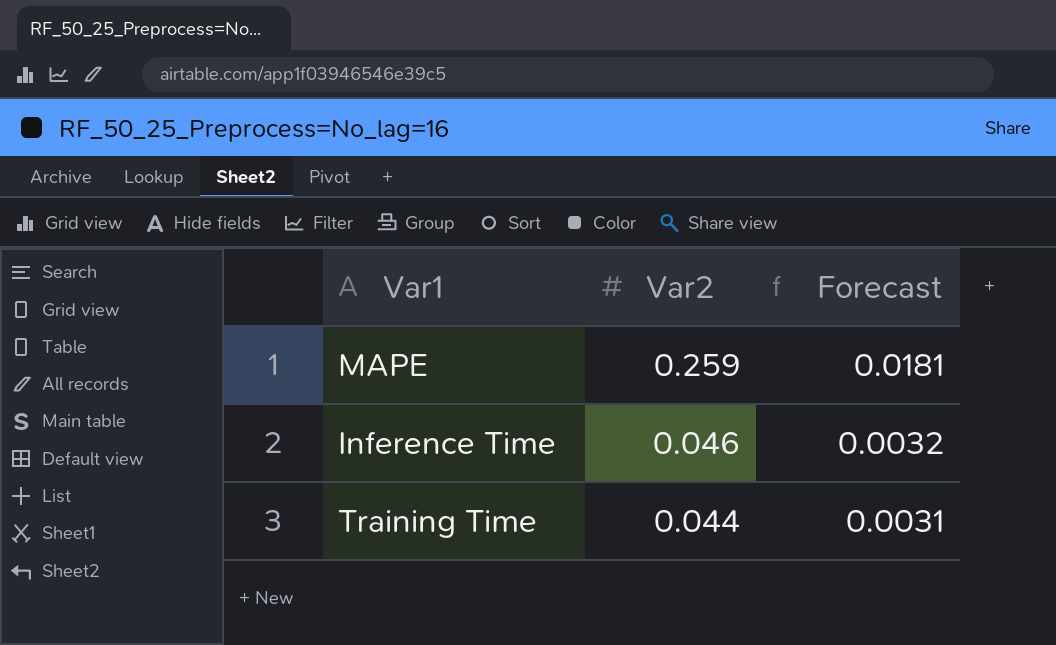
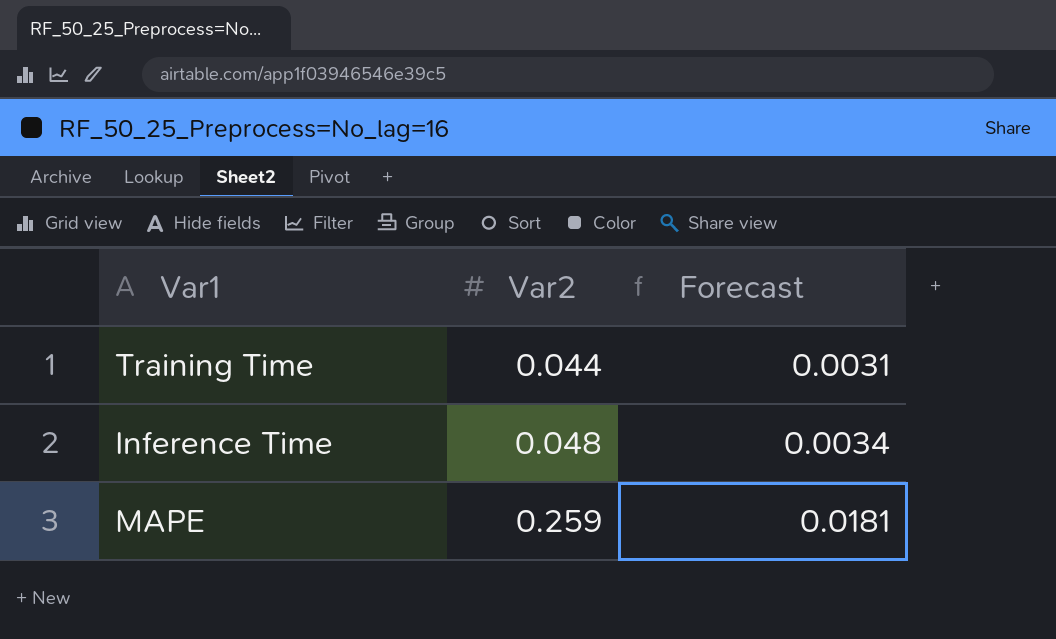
row order: Var2 descending -> Var2 ascending
Inference Time | Var2: 0.046 -> 0.048
Inference Time | Forecast: 0.0032 -> 0.0034

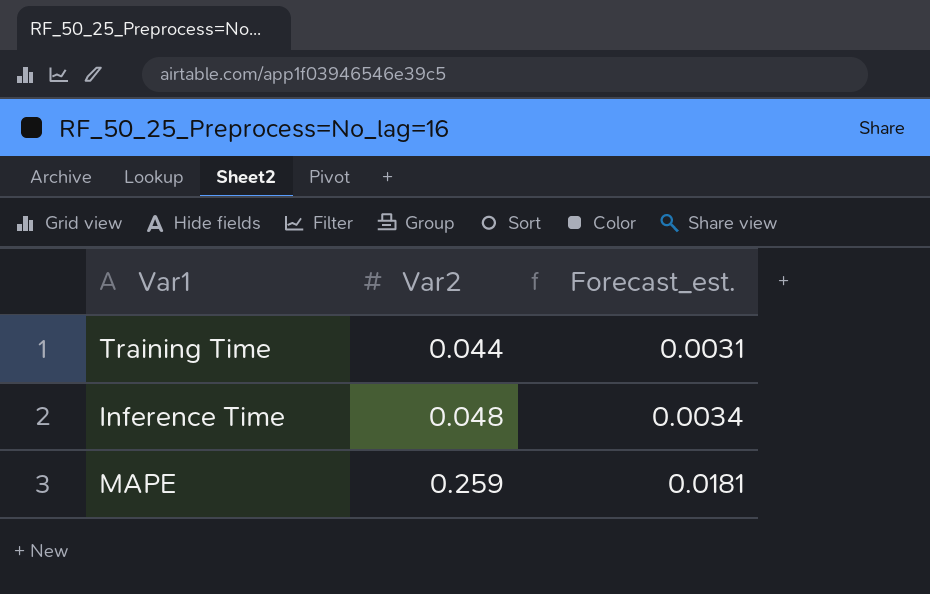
column name: Forecast -> Forecast_est.

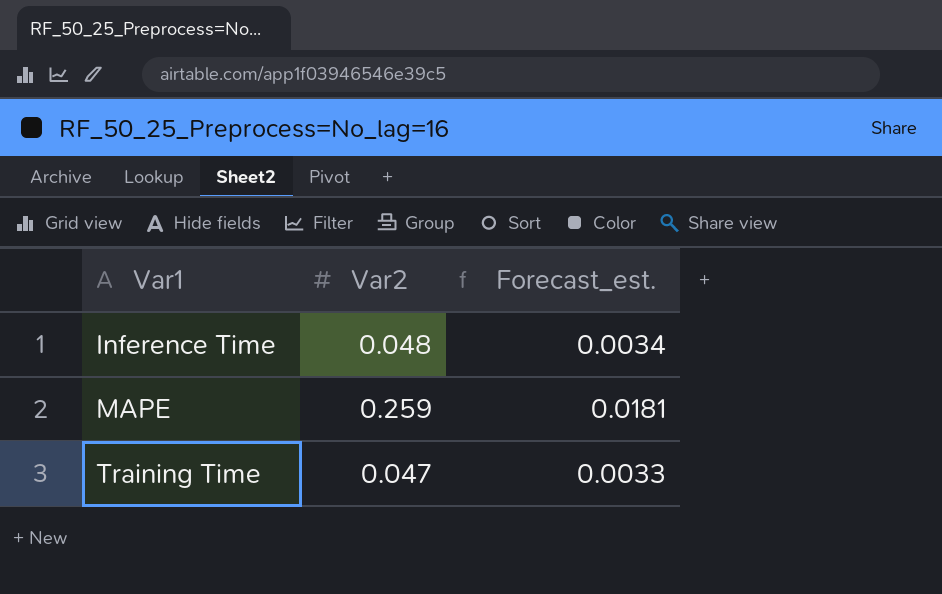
row order: Var2 ascending -> Var1 ascending
Training Time | Var2: 0.044 -> 0.047
Training Time | Forecast_est.: 0.0031 -> 0.0033

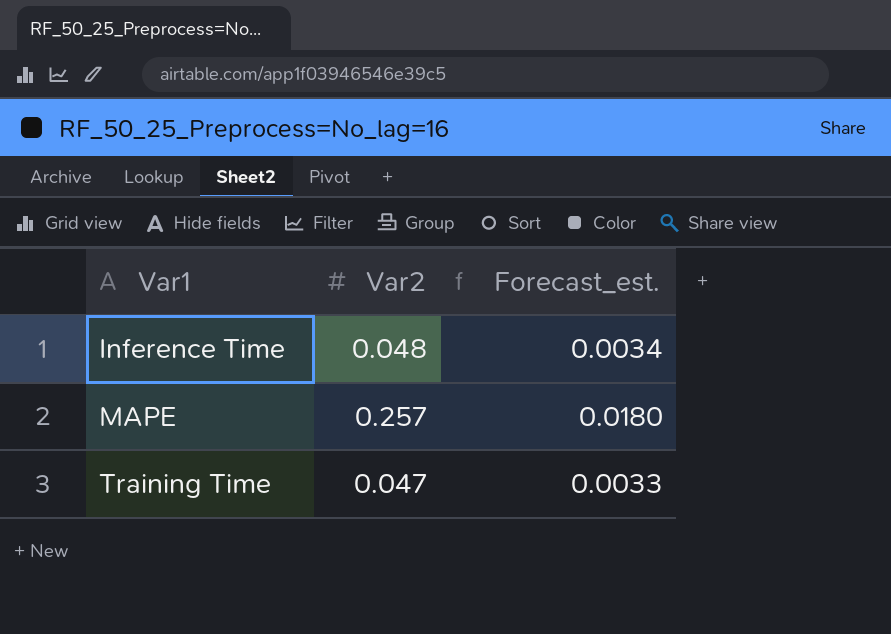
MAPE | Var2: 0.259 -> 0.257
MAPE | Forecast_est.: 0.0181 -> 0.0180

